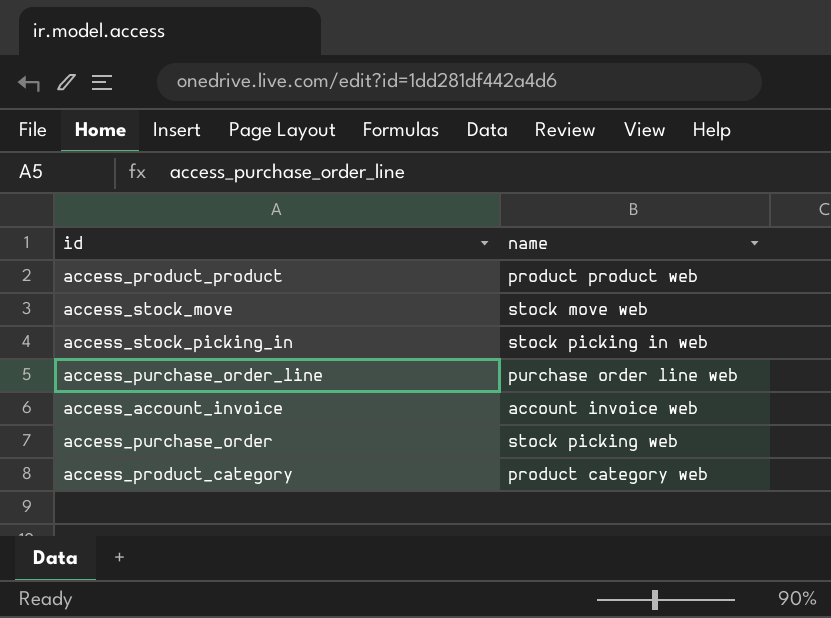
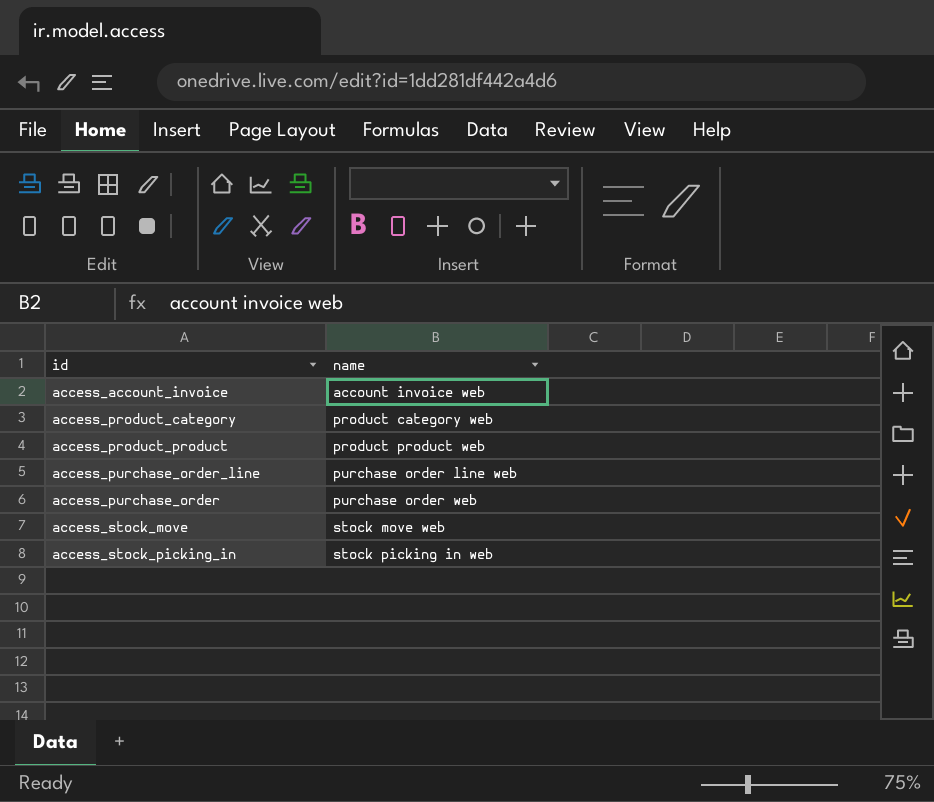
row order: none -> name ascending
access_purchase_order | name: stock picking web -> purchase order web

